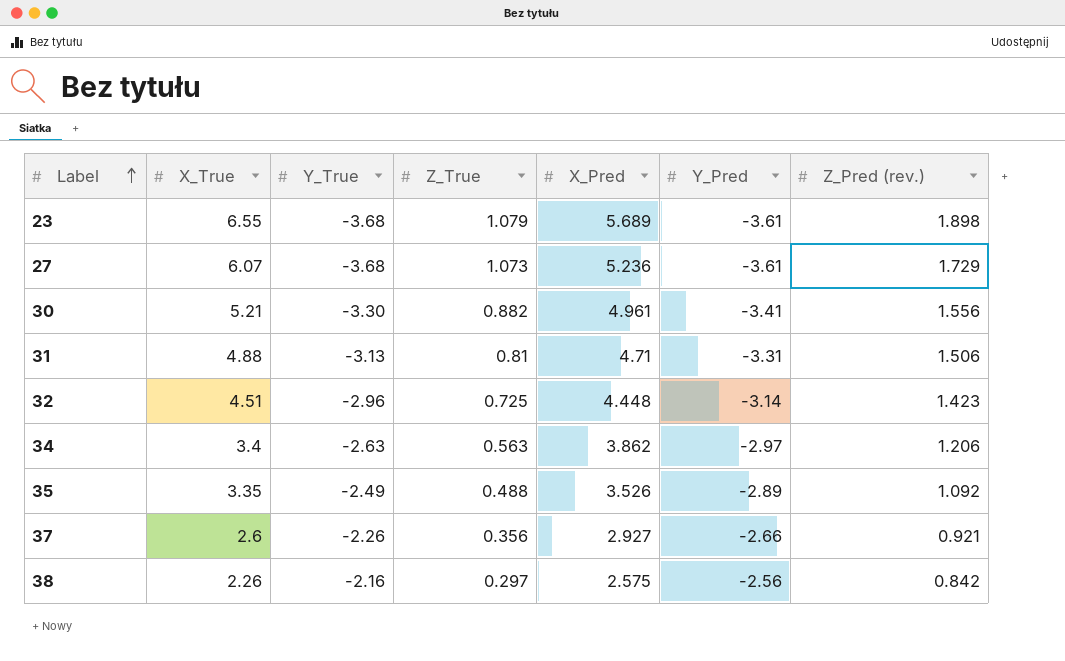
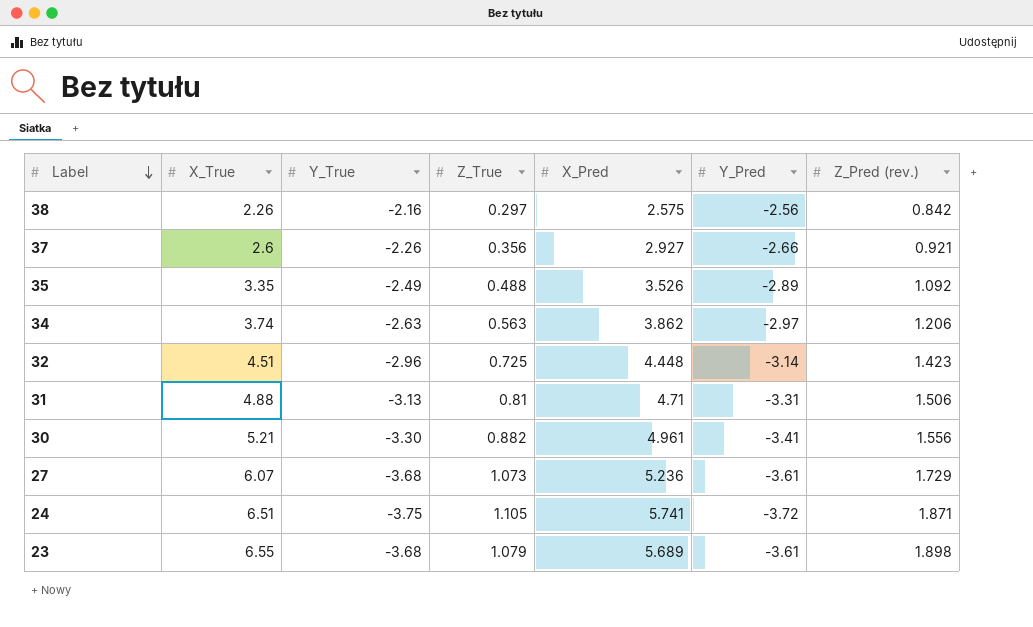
row order: Label ascending -> Label descending
34 | X_True: 3.4 -> 3.74
row 24: none -> 6.51 | -3.75 | 1.105 | 5.741 | -3.72 | 1.871

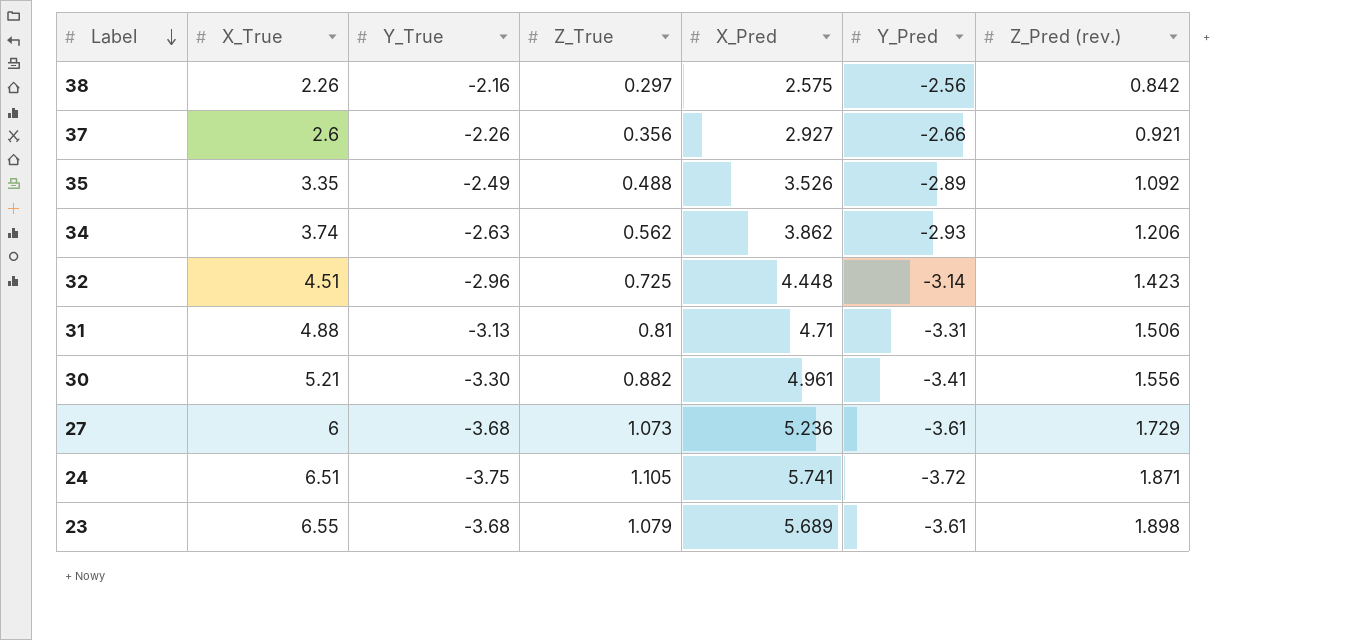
34 | Z_True: 0.563 -> 0.562
34 | Y_Pred: -2.97 -> -2.93
27 | X_True: 6.07 -> 6

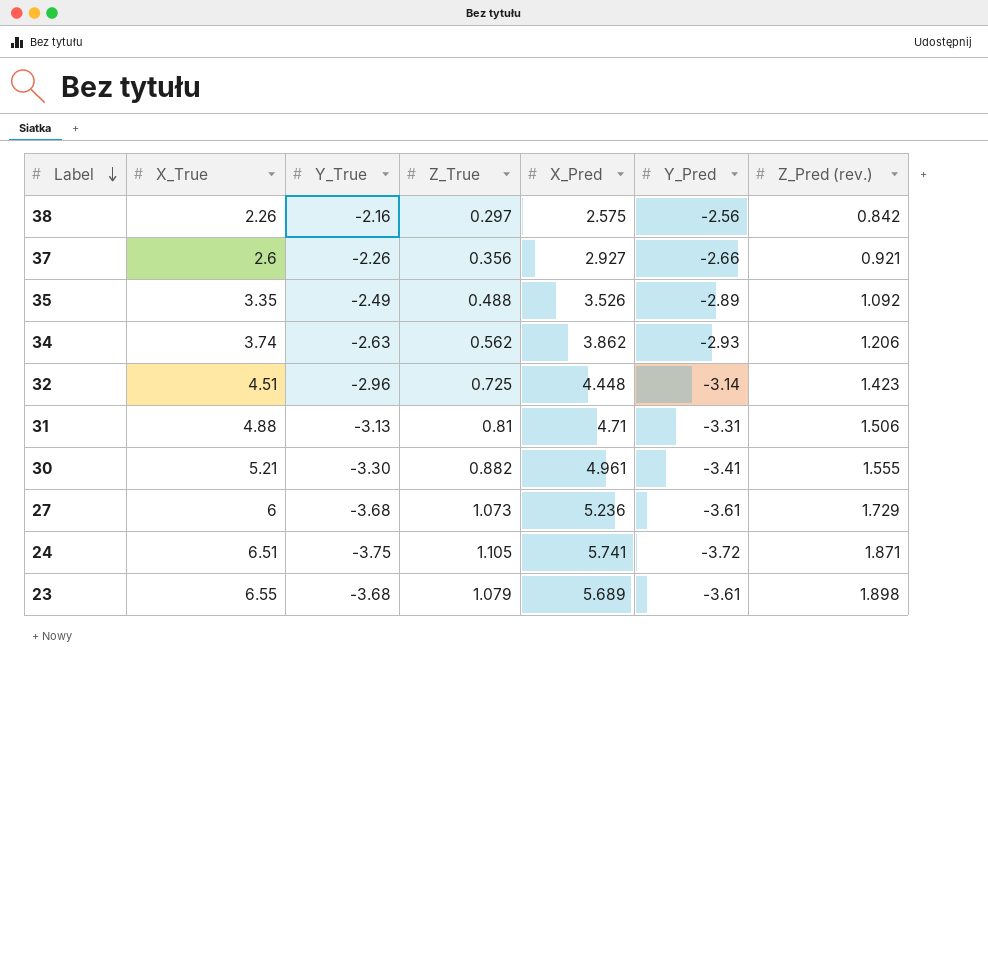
30 | Z_Pred (rev.): 1.556 -> 1.555

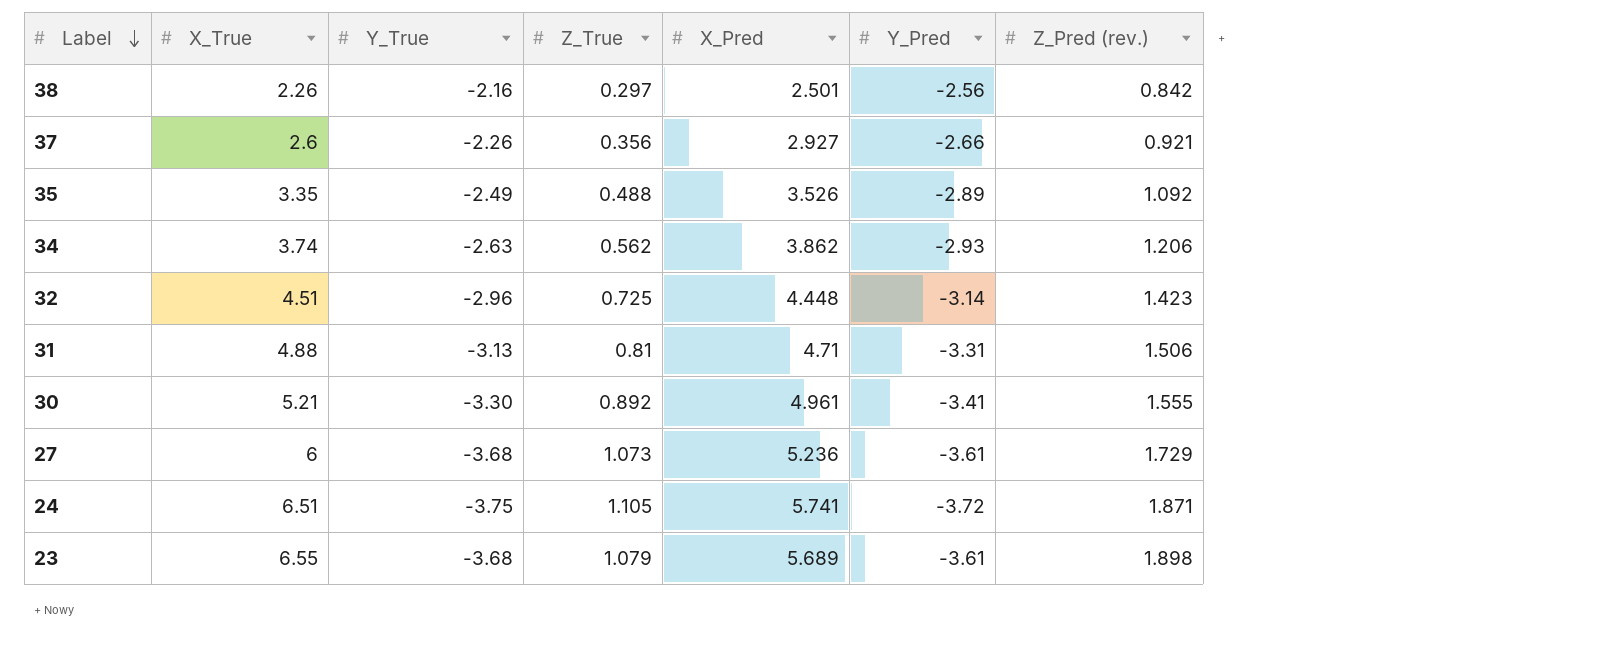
38 | X_Pred: 2.575 -> 2.501
30 | Z_True: 0.882 -> 0.892

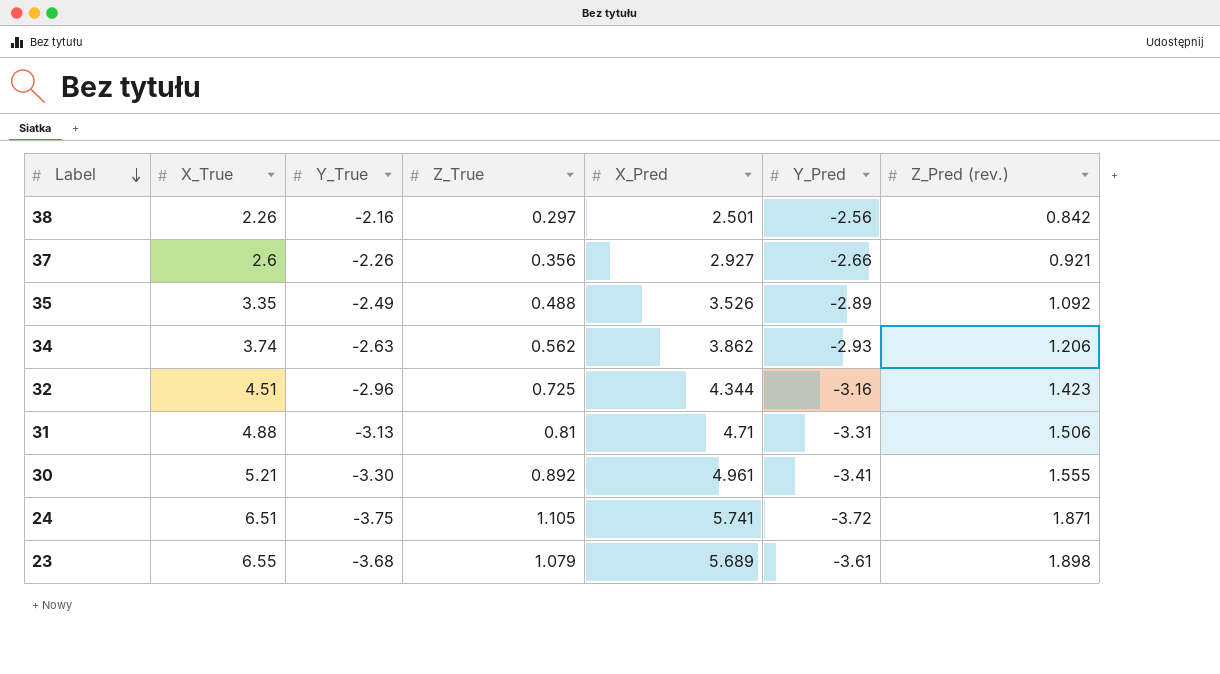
row 27: 6 | -3.68 | 1.073 | 5.236 | -3.61 | 1.729 -> none
32 | X_Pred: 4.448 -> 4.344
32 | Y_Pred: -3.14 -> -3.16

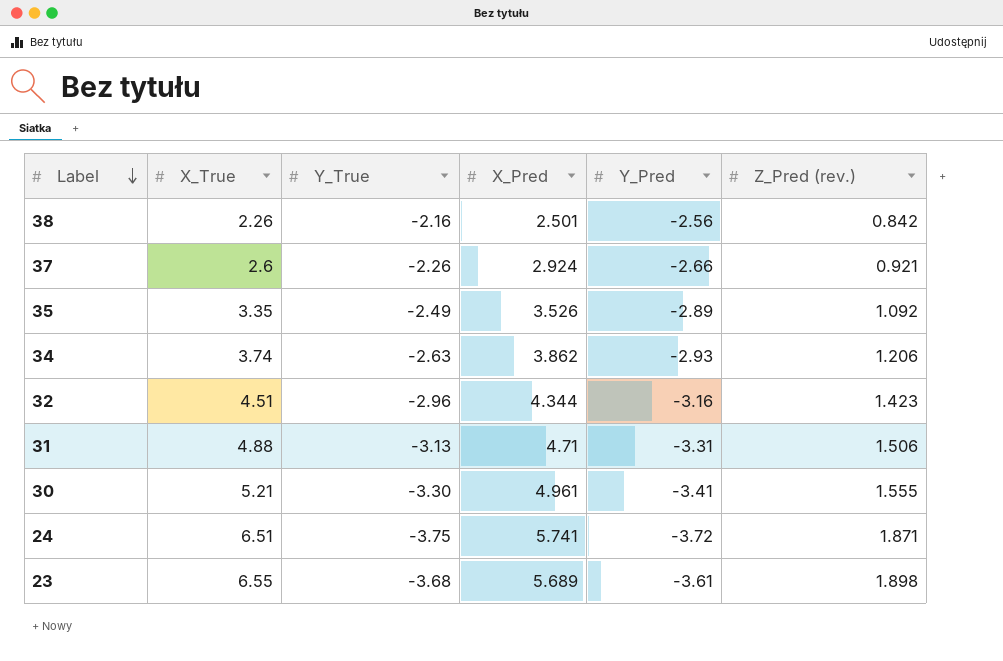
column Z_True | position: 4 -> none
37 | X_Pred: 2.927 -> 2.924

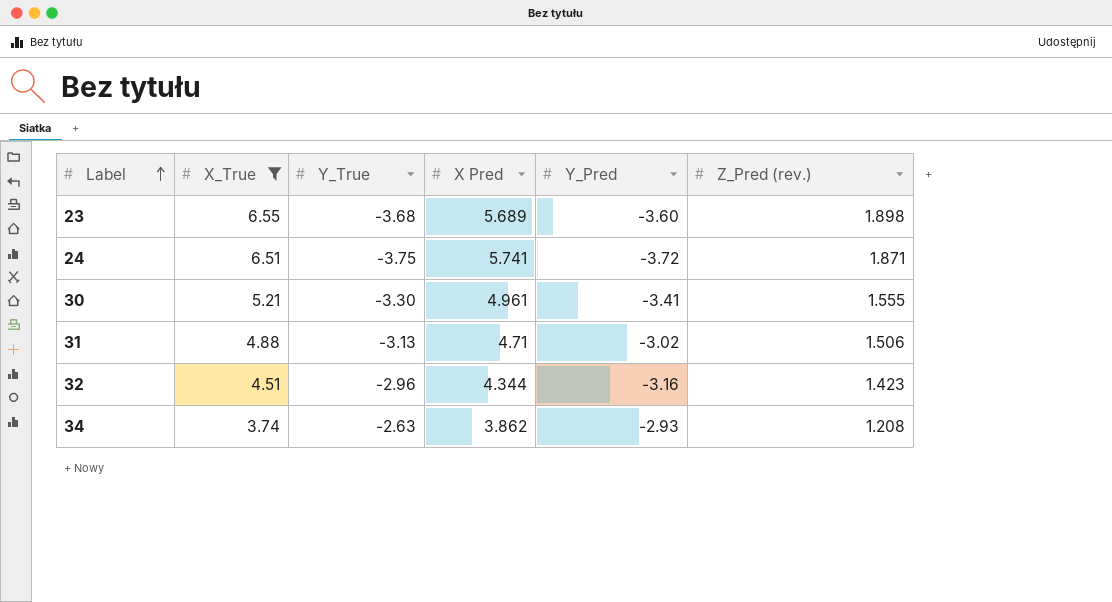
filter: none -> X_True >= 3.74
row order: Label descending -> Label ascending
column name: X_Pred -> X Pred
23 | Y_Pred: -3.61 -> -3.60
31 | Y_Pred: -3.31 -> -3.02
34 | Z_Pred (rev.): 1.206 -> 1.208

